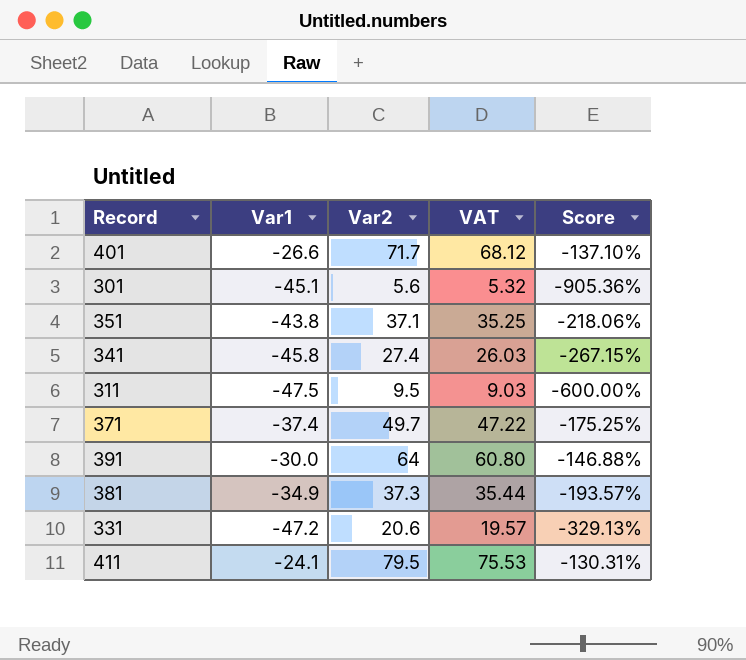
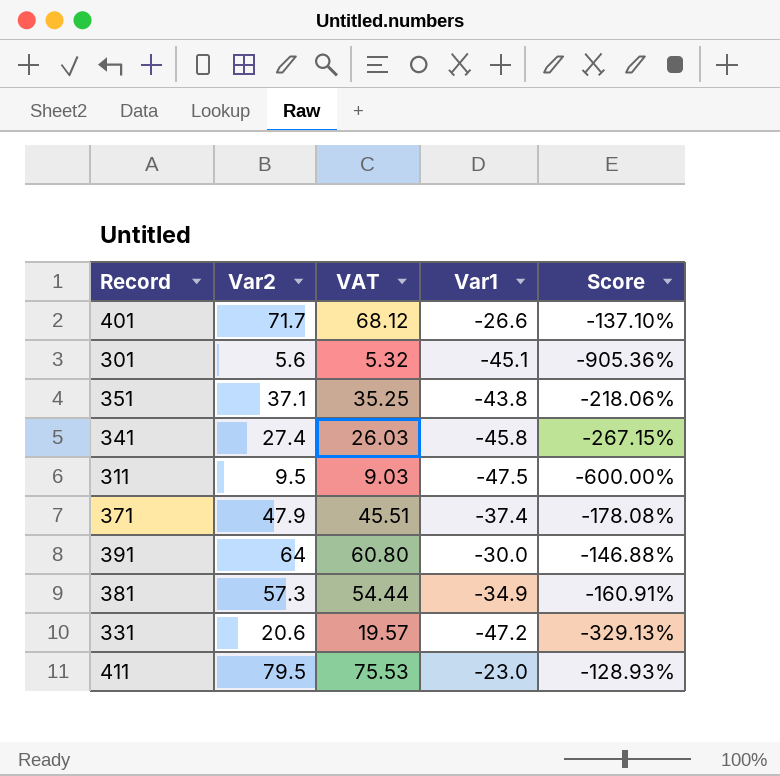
column Var1 | position: 2 -> 4
371 | Var2: 49.7 -> 47.9
371 | VAT: 47.22 -> 45.51
371 | Score: -175.25% -> -178.08%
381 | Var2: 37.3 -> 57.3
381 | VAT: 35.44 -> 54.44
381 | Score: -193.57% -> -160.91%
411 | Var1: -24.1 -> -23.0
411 | Score: -130.31% -> -128.93%

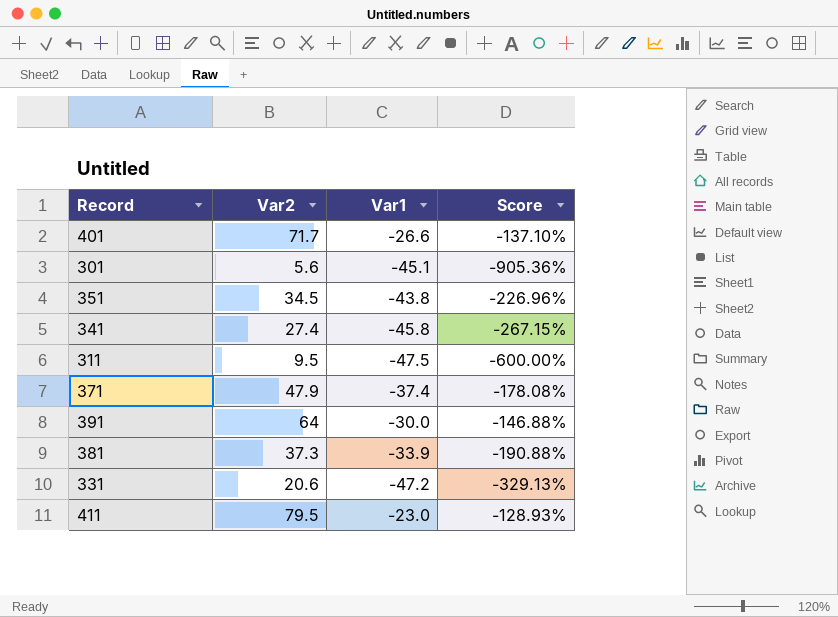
column VAT | formula: [Var2] * 0.95 -> none
351 | Var2: 37.1 -> 34.5
351 | Score: -218.06% -> -226.96%
381 | Var2: 57.3 -> 37.3
381 | Var1: -34.9 -> -33.9
381 | Score: -160.91% -> -190.88%

